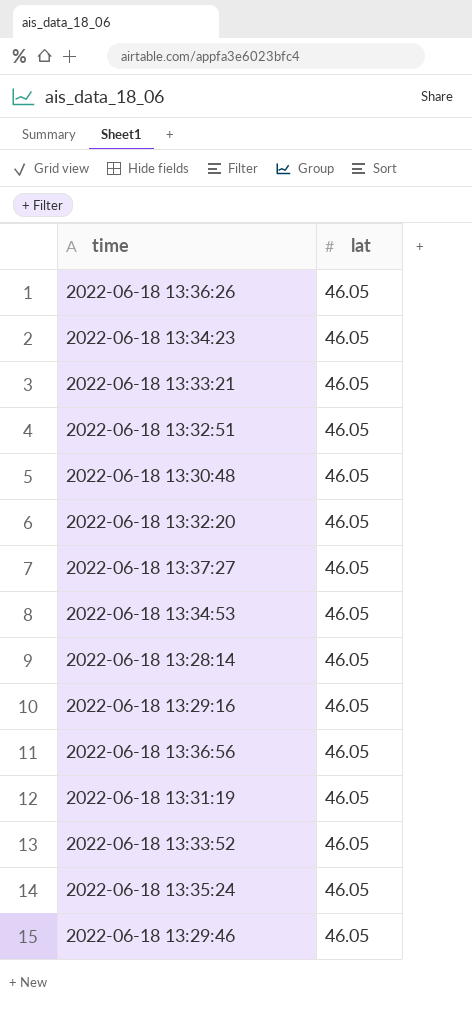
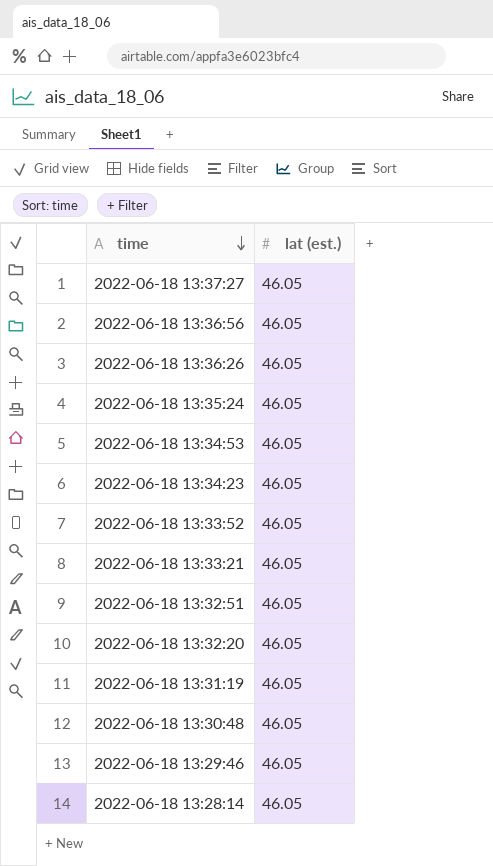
row order: none -> time descending
column name: lat -> lat (est.)
row 2022-06-18 13:29:16: 46.05 -> none

